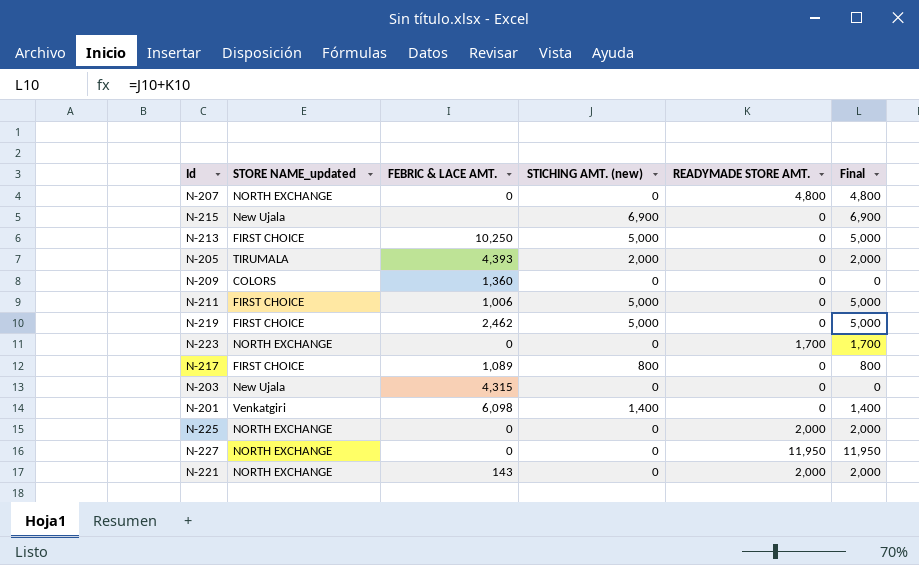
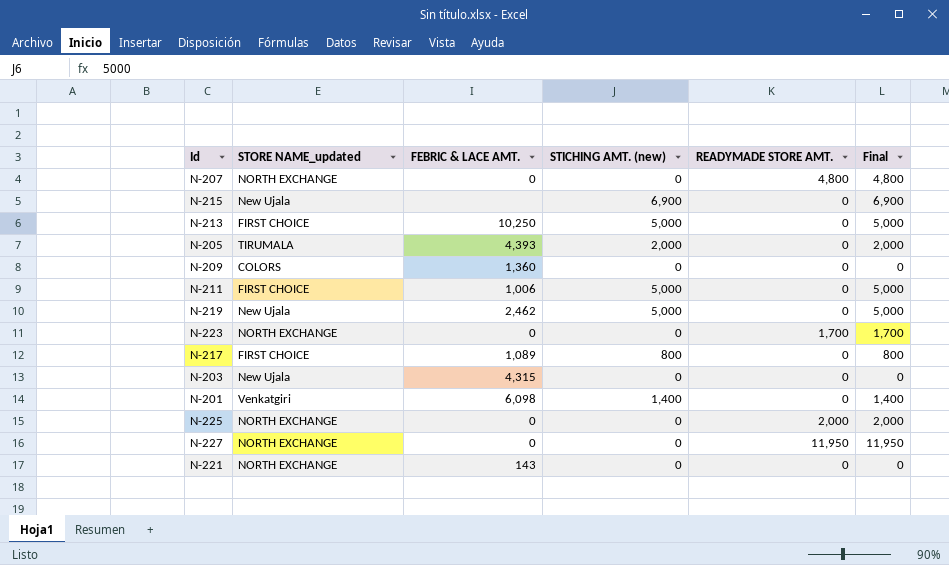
N-219 | STORE NAME_updated: FIRST CHOICE -> New Ujala
N-221 | READYMADE STORE AMT.: 2,000 -> 0
N-221 | Final: 2,000 -> 0

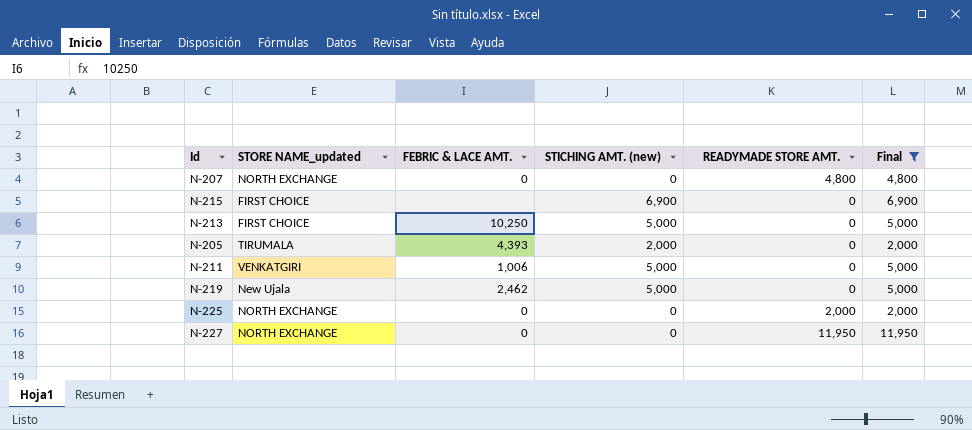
filter: none -> Final >= 2,000
N-215 | STORE NAME_updated: New Ujala -> FIRST CHOICE
N-211 | STORE NAME_updated: FIRST CHOICE -> VENKATGIRI

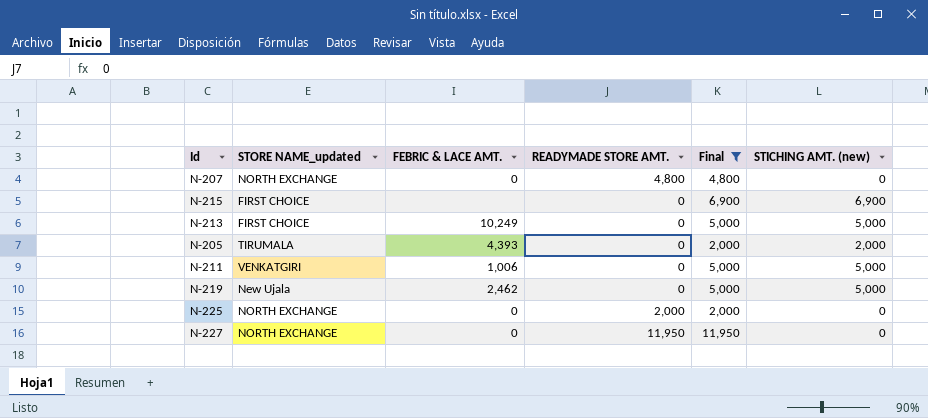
column STICHING AMT. (new) | position: 4 -> 6
N-213 | FEBRIC & LACE AMT.: 10,250 -> 10,249

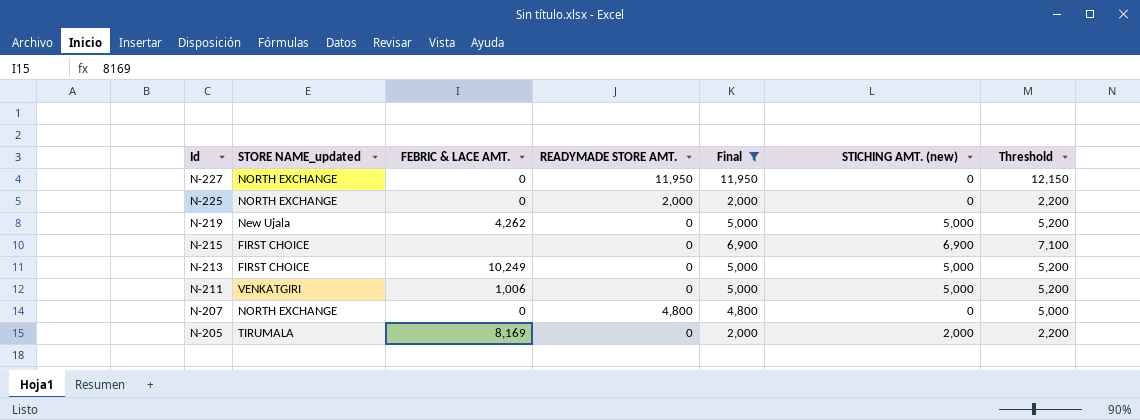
row order: none -> Id descending
column Threshold | formula: none -> [Final] + 200
N-219 | FEBRIC & LACE AMT.: 2,462 -> 4,262
N-205 | FEBRIC & LACE AMT.: 4,393 -> 8,169

